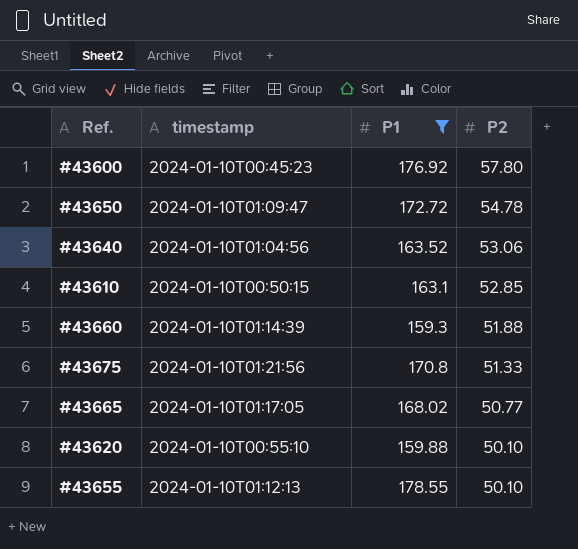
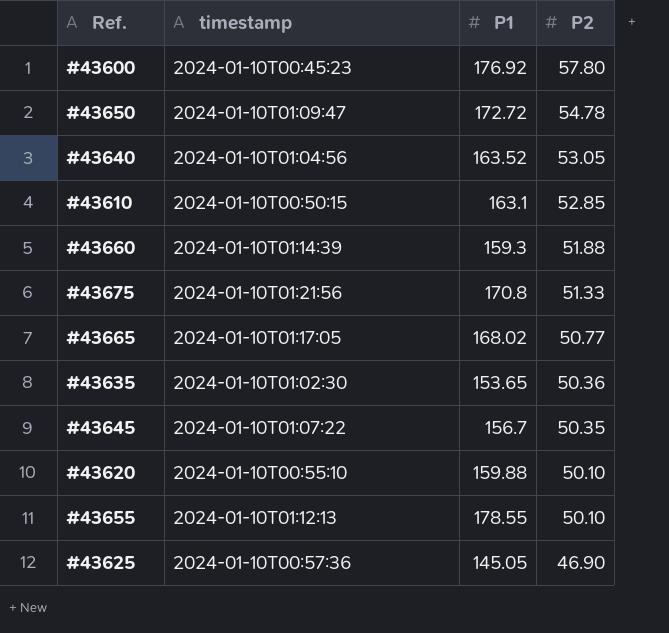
filter: P1 >= 159.3 -> none
#43640 | P2: 53.06 -> 53.05

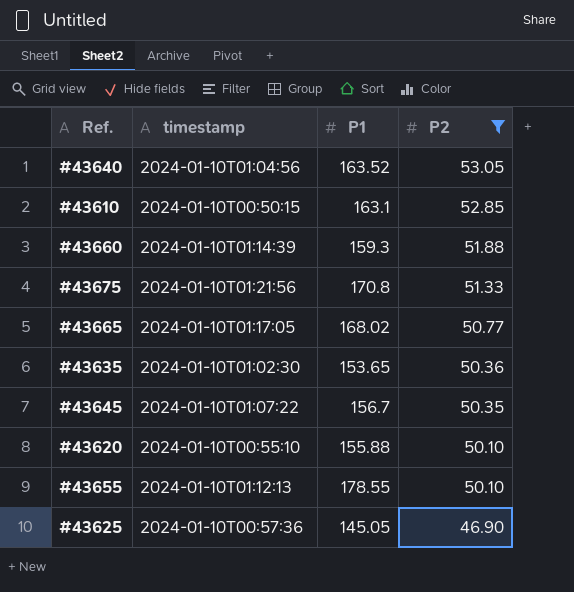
filter: none -> P2 <= 53.05
#43620 | P1: 159.88 -> 155.88

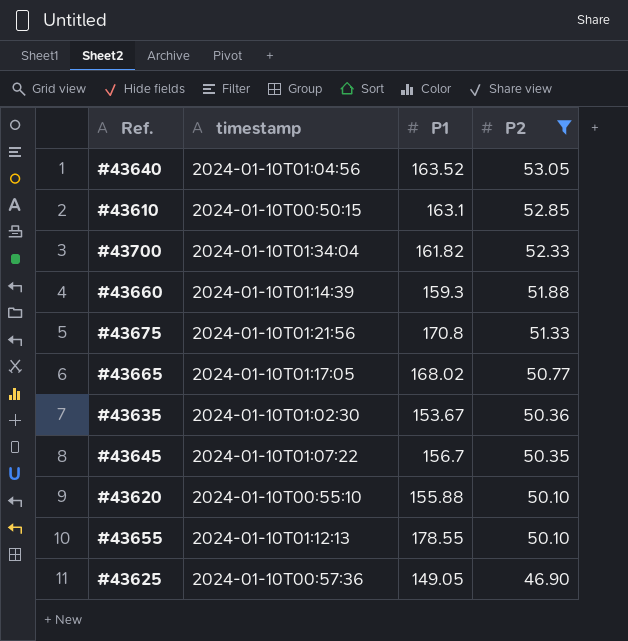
row #43700: none -> 2024-01-10T01:34:04 | 161.82 | 52.33
#43635 | P1: 153.65 -> 153.67
#43625 | P1: 145.05 -> 149.05

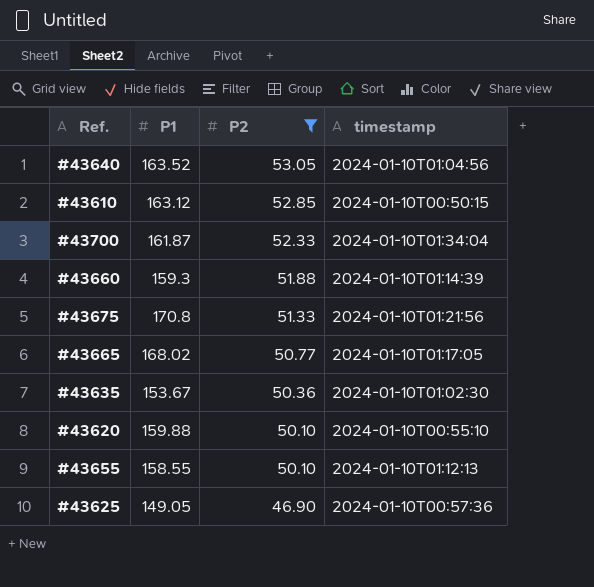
column timestamp | position: 2 -> 4
row #43645: 2024-01-10T01:07:22 | 156.7 | 50.35 -> none
#43610 | P1: 163.1 -> 163.12
#43700 | P1: 161.82 -> 161.87
#43620 | P1: 155.88 -> 159.88
#43655 | P1: 178.55 -> 158.55

